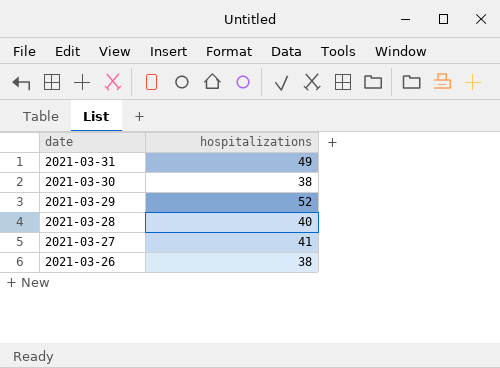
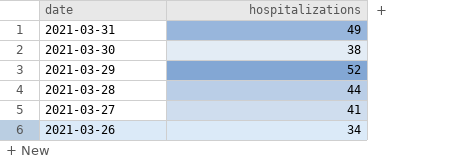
2021-03-28 | hospitalizations: 40 -> 44
2021-03-26 | hospitalizations: 38 -> 34

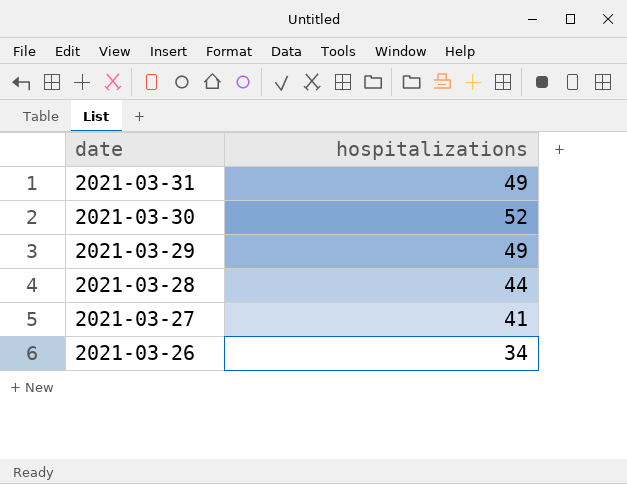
2021-03-30 | hospitalizations: 38 -> 52
2021-03-29 | hospitalizations: 52 -> 49

